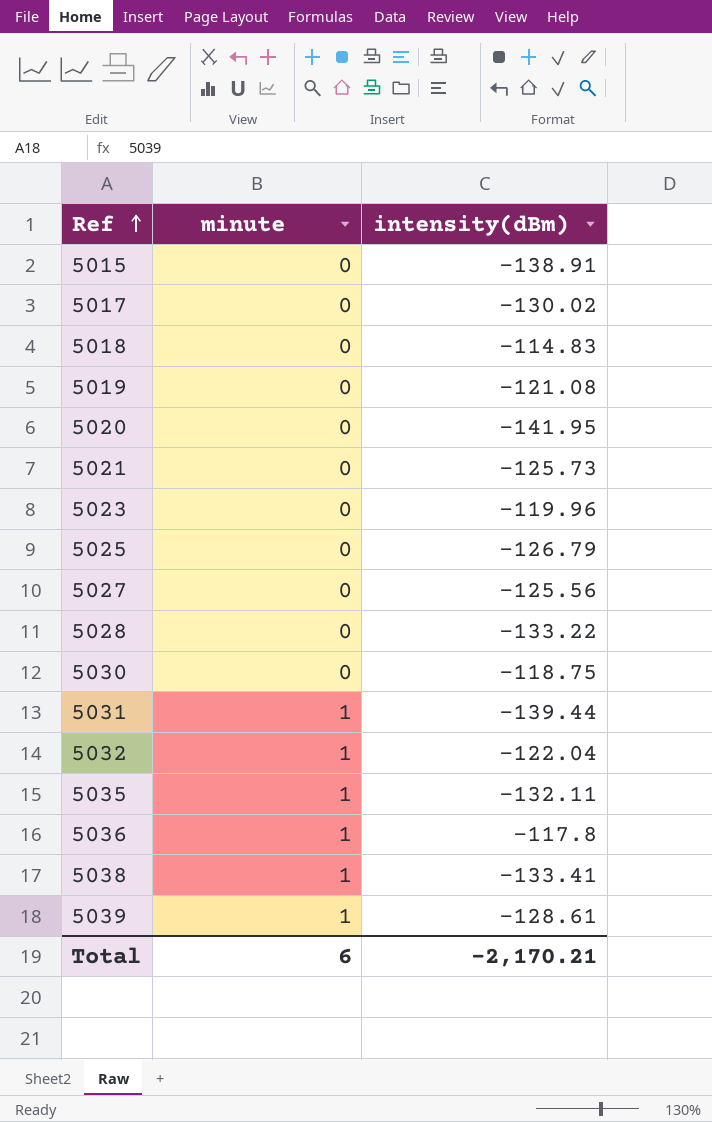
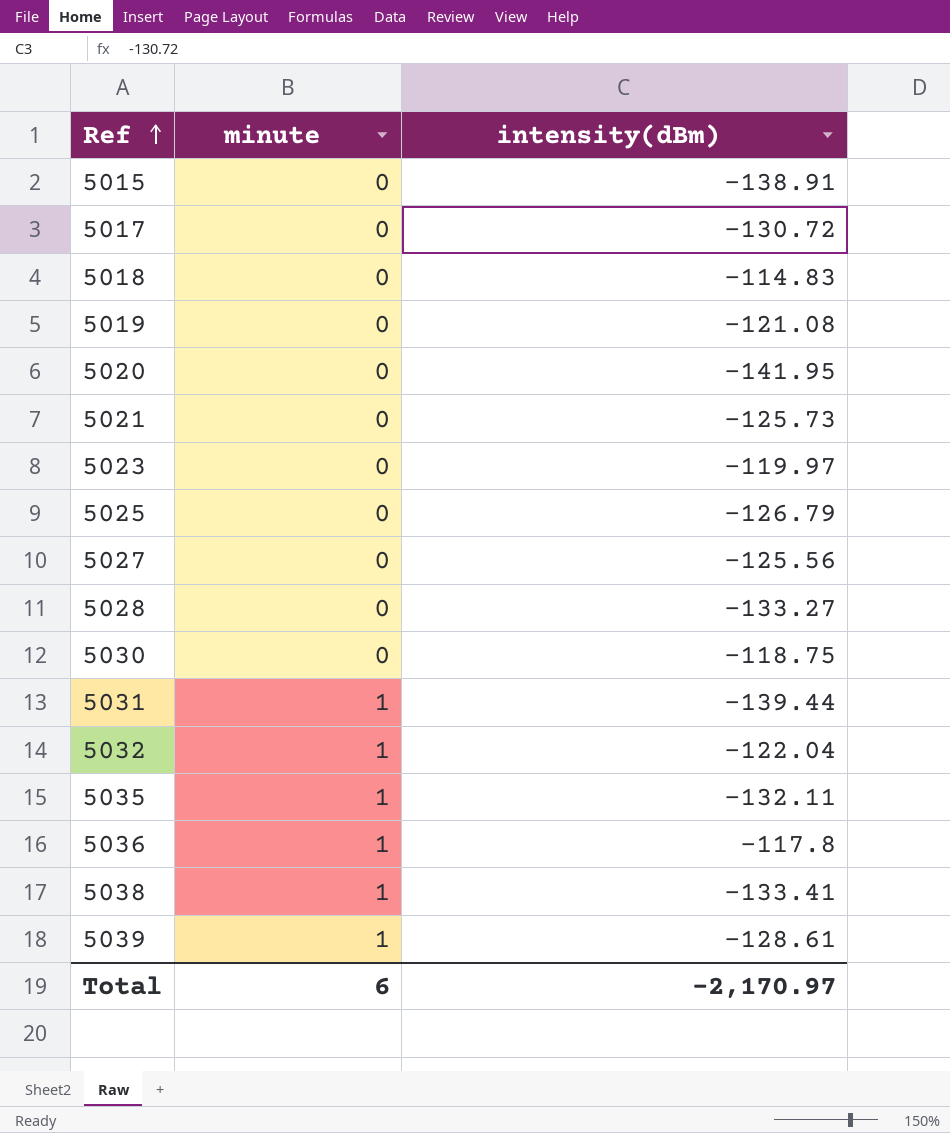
5017 | intensity(dBm): -130.02 -> -130.72
5023 | intensity(dBm): -119.96 -> -119.97
5028 | intensity(dBm): -133.22 -> -133.27
Total | intensity(dBm): -2,170.21 -> -2,170.97

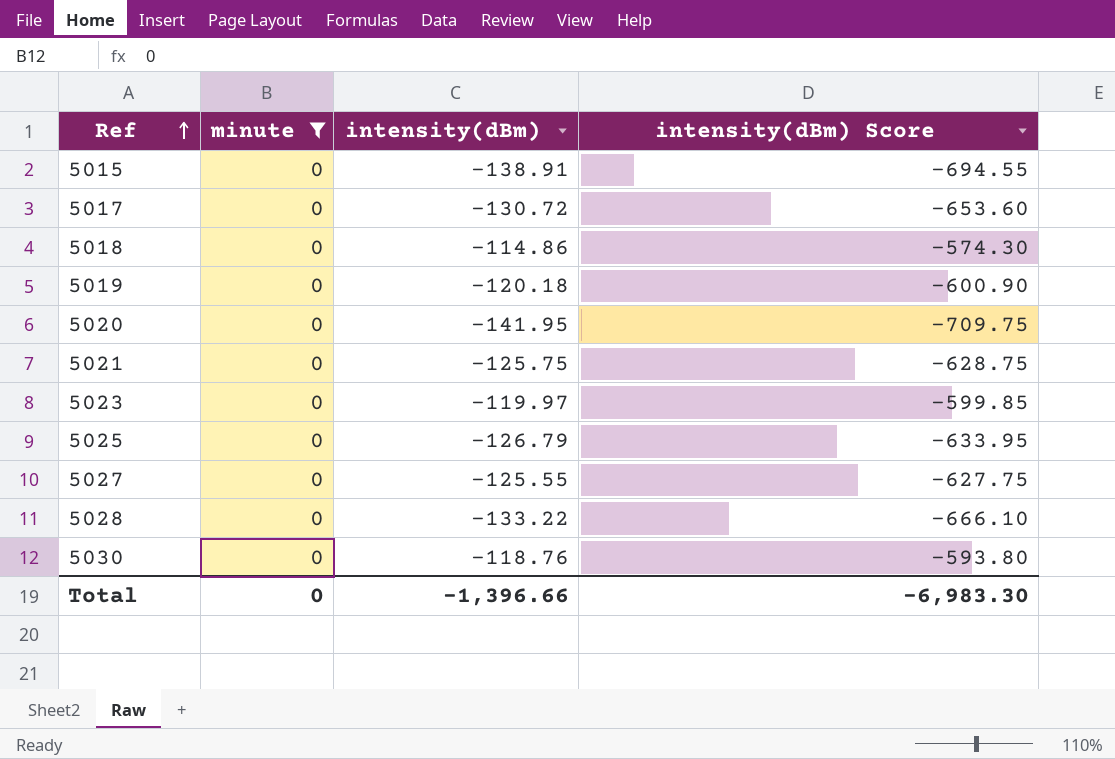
filter: none -> minute = 0
column intensity(dBm) Score | formula: none -> [intensity(dBm)] * 5
5018 | intensity(dBm): -114.83 -> -114.86
5019 | intensity(dBm): -121.08 -> -120.18
5021 | intensity(dBm): -125.73 -> -125.75
5027 | intensity(dBm): -125.56 -> -125.55
5028 | intensity(dBm): -133.27 -> -133.22
5030 | intensity(dBm): -118.75 -> -118.76
Total | minute: 6 -> 0
Total | intensity(dBm): -2,170.97 -> -1,396.66

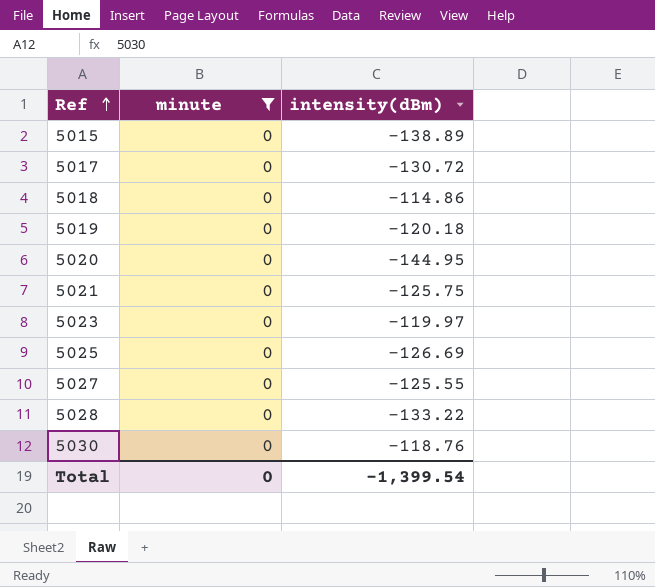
column intensity(dBm) Score | formula: [intensity(dBm)] * 5 -> none
5015 | intensity(dBm): -138.91 -> -138.89
5020 | intensity(dBm): -141.95 -> -144.95
5025 | intensity(dBm): -126.79 -> -126.69
Total | intensity(dBm): -1,396.66 -> -1,399.54

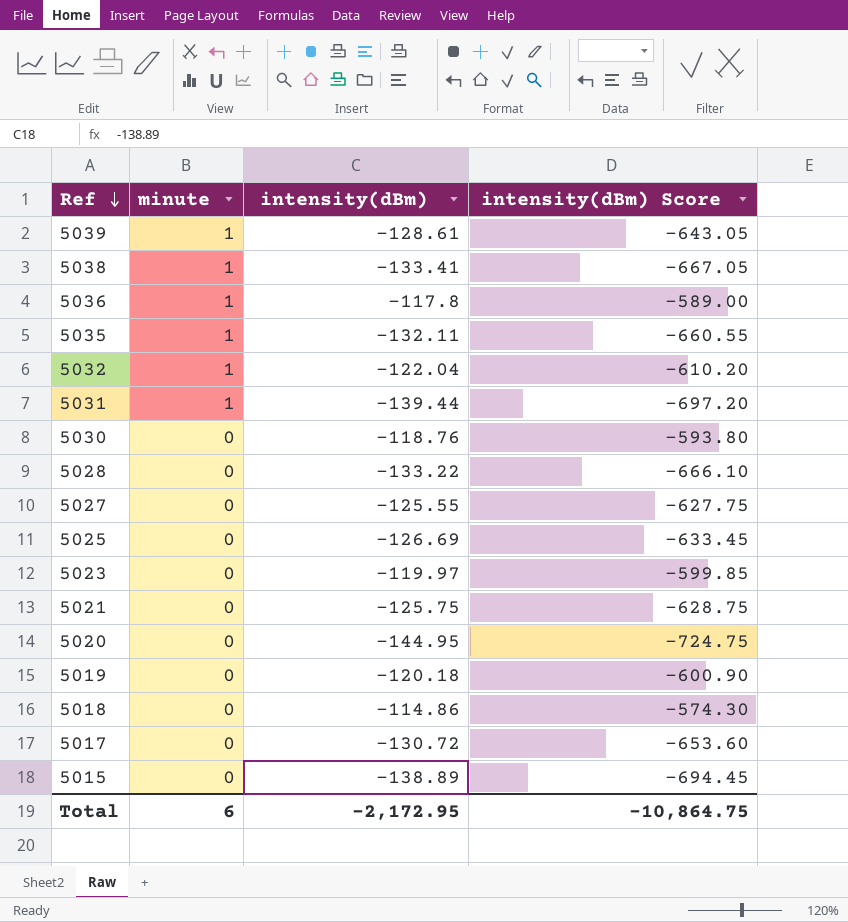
filter: minute = 0 -> none
row order: Ref ascending -> Ref descending
column intensity(dBm) Score | formula: none -> [intensity(dBm)] * 5
Total | minute: 0 -> 6
Total | intensity(dBm): -1,399.54 -> -2,172.95

